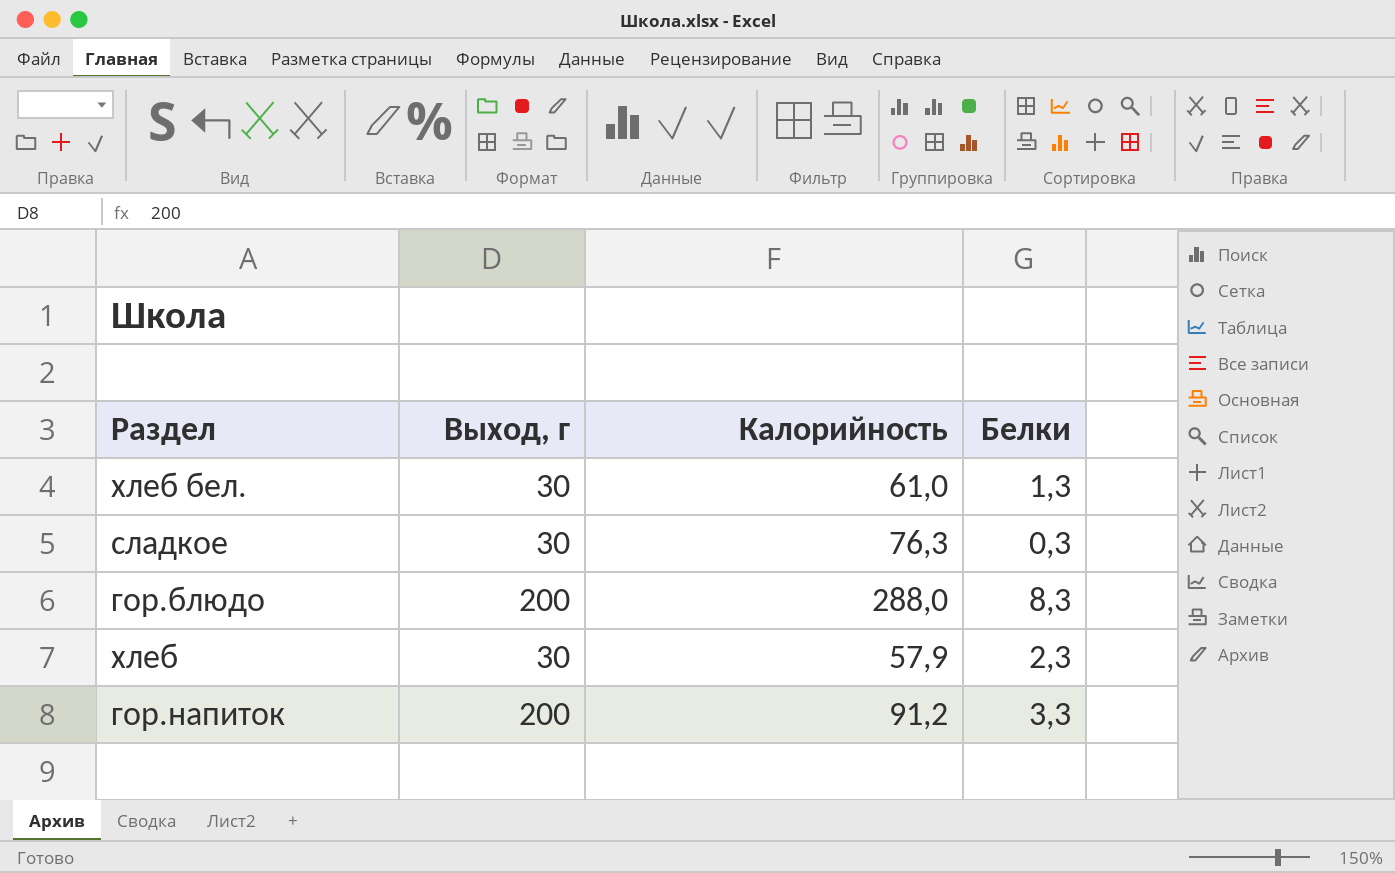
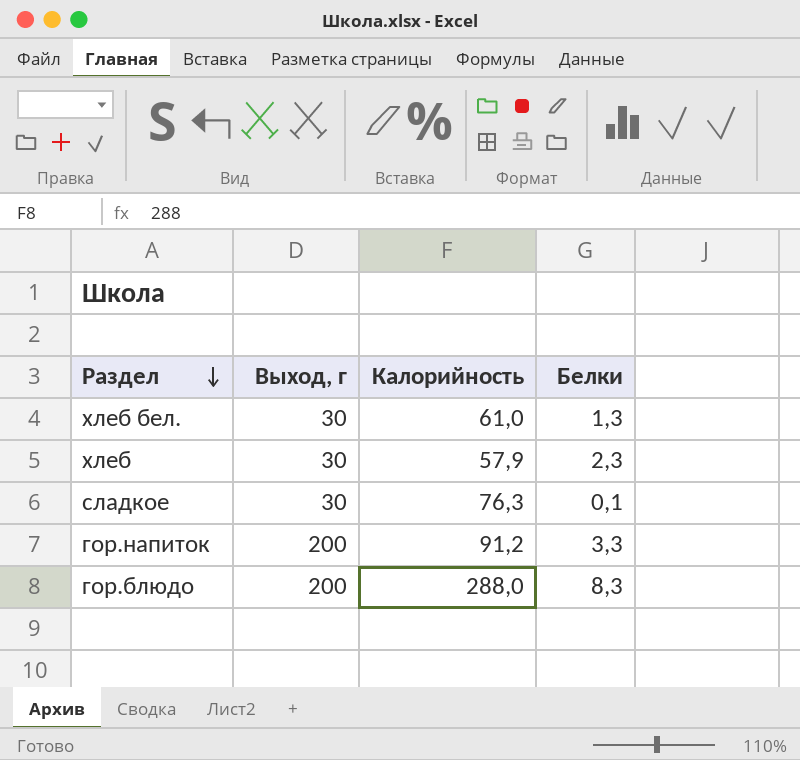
row order: none -> Раздел descending
сладкое | Белки: 0,3 -> 0,1

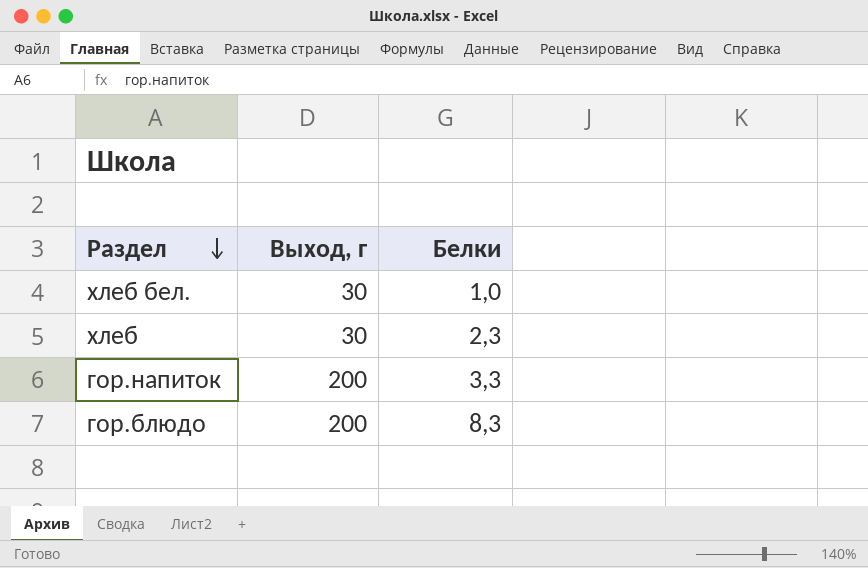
column Калорийность | position: 3 -> none
row сладкое: 30 | 76,3 | 0,1 -> none
хлеб бел. | Белки: 1,3 -> 1,0

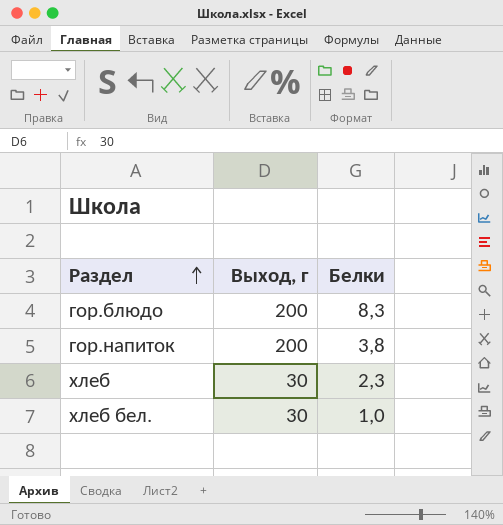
row order: Раздел descending -> Раздел ascending
гор.напиток | Белки: 3,3 -> 3,8

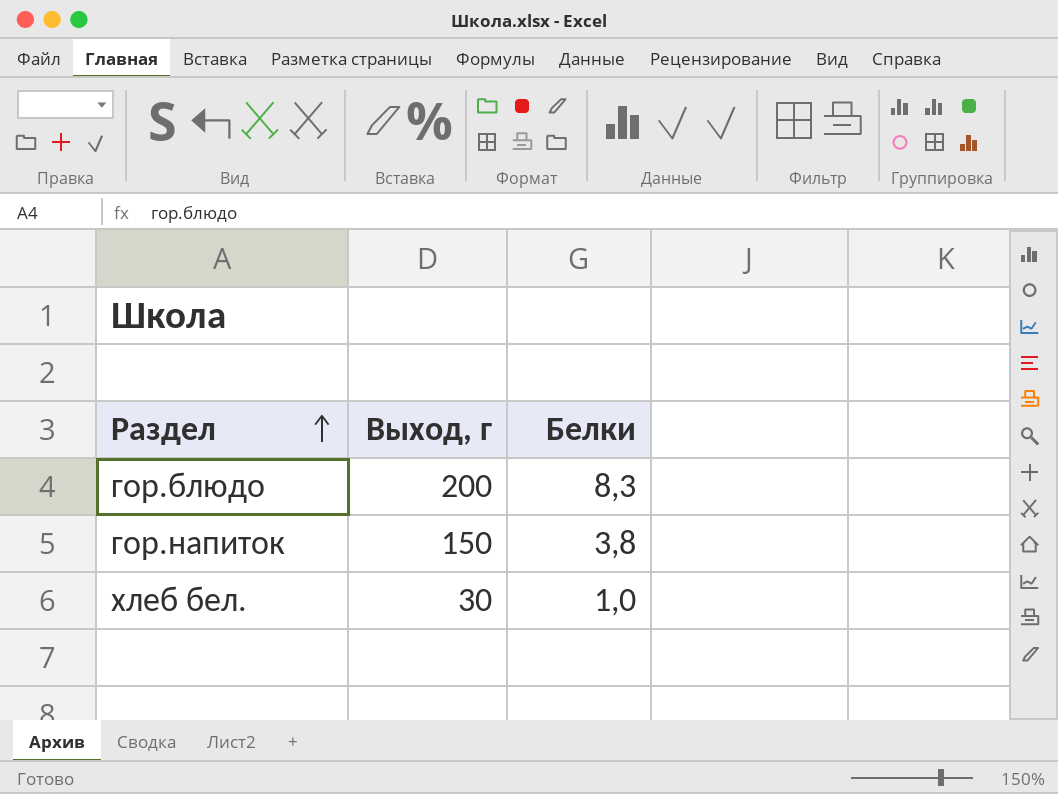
row хлеб: 30 | 2,3 -> none
гор.напиток | Выход, г: 200 -> 150

